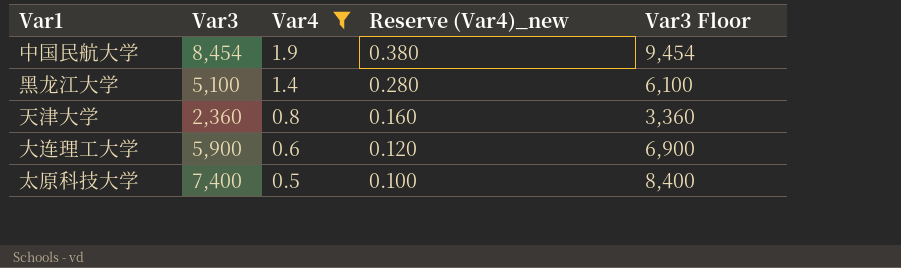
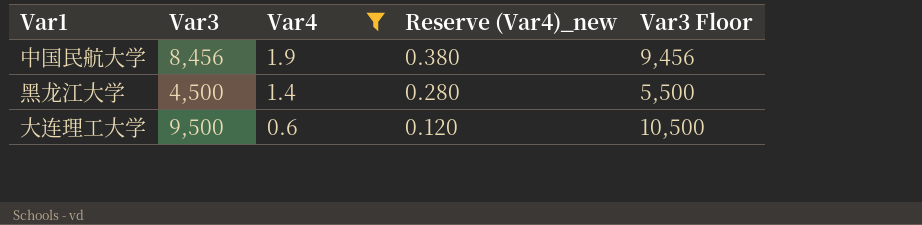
row 天津大学: 2,360 | 0.8 | 0.160 | 3,360 -> none
row 太原科技大学: 7,400 | 0.5 | 0.100 | 8,400 -> none
中国民航大学 | Var3: 8,454 -> 8,456
中国民航大学 | Var3 Floor: 9,454 -> 9,456
黑龙江大学 | Var3: 5,100 -> 4,500
黑龙江大学 | Var3 Floor: 6,100 -> 5,500
大连理工大学 | Var3: 5,900 -> 9,500
大连理工大学 | Var3 Floor: 6,900 -> 10,500

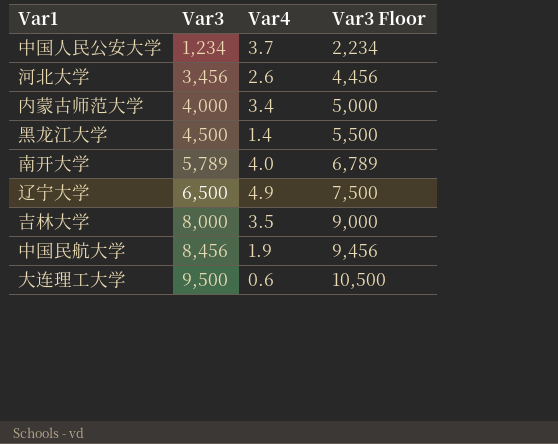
filter: Var4 <= 1.9 -> none
row order: Var4 descending -> Var3 ascending
column Reserve (Var4)_new | formula: [Var4] * 0.2 -> none

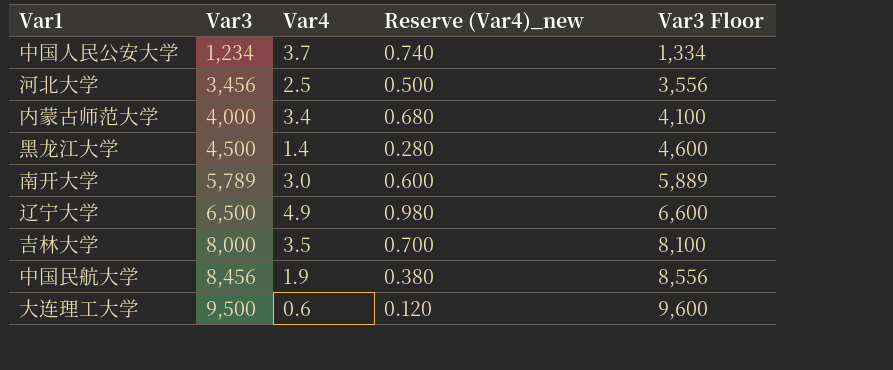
column Reserve (Var4)_new | formula: none -> [Var4] * 0.2
column Var3 Floor | formula: [Var3] + 1000 -> [Var3] + 100
河北大学 | Var4: 2.6 -> 2.5
南开大学 | Var4: 4.0 -> 3.0

